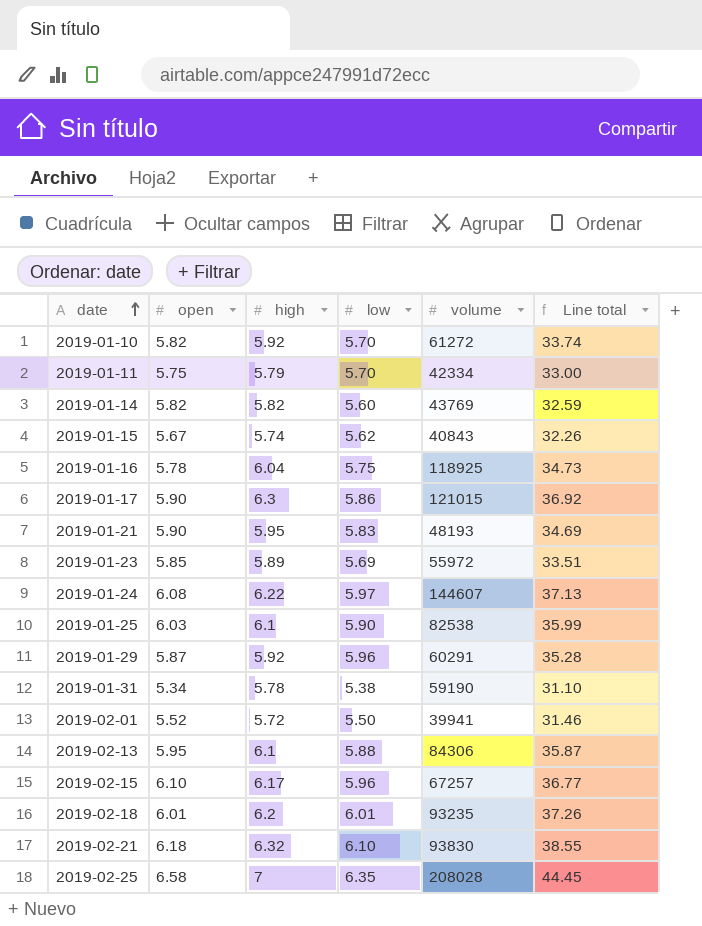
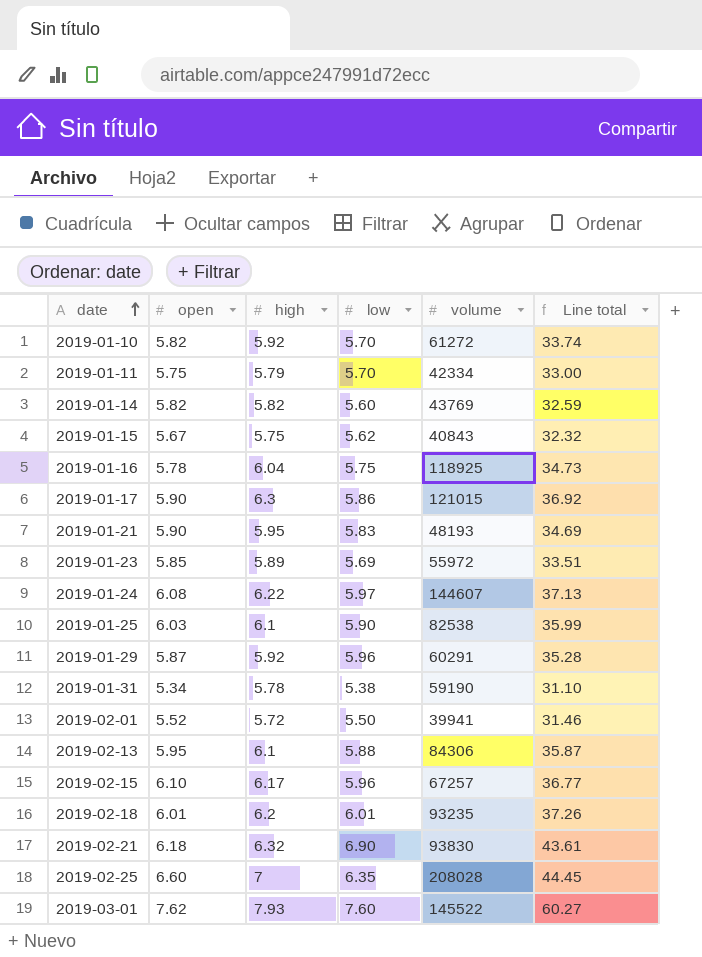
2019-01-15 | high: 5.74 -> 5.75
2019-01-15 | Line total: 32.26 -> 32.32
2019-02-21 | low: 6.10 -> 6.90
2019-02-21 | Line total: 38.55 -> 43.61
2019-02-25 | open: 6.58 -> 6.60
row 2019-03-01: none -> 7.62 | 7.93 | 7.60 | 145522 | 60.27

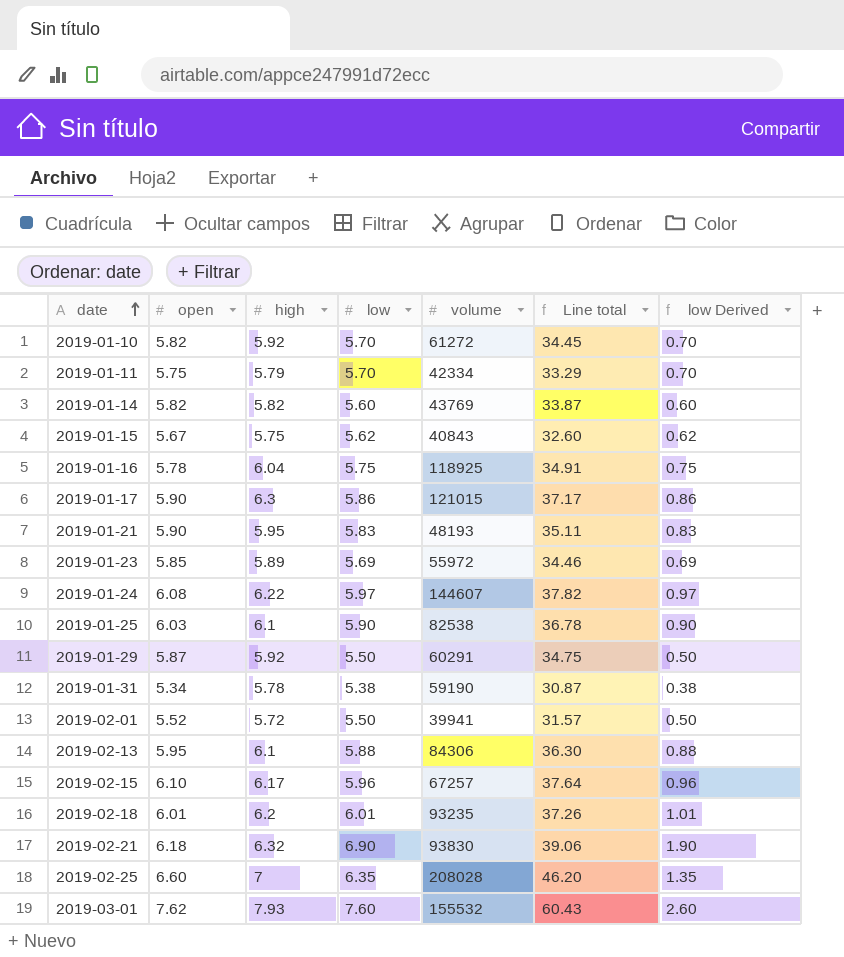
column Line total | formula: [high] * [low] -> [open] * [high]
column low Derived | formula: none -> [low] - 5
2019-01-29 | low: 5.96 -> 5.50
2019-03-01 | volume: 145522 -> 155532

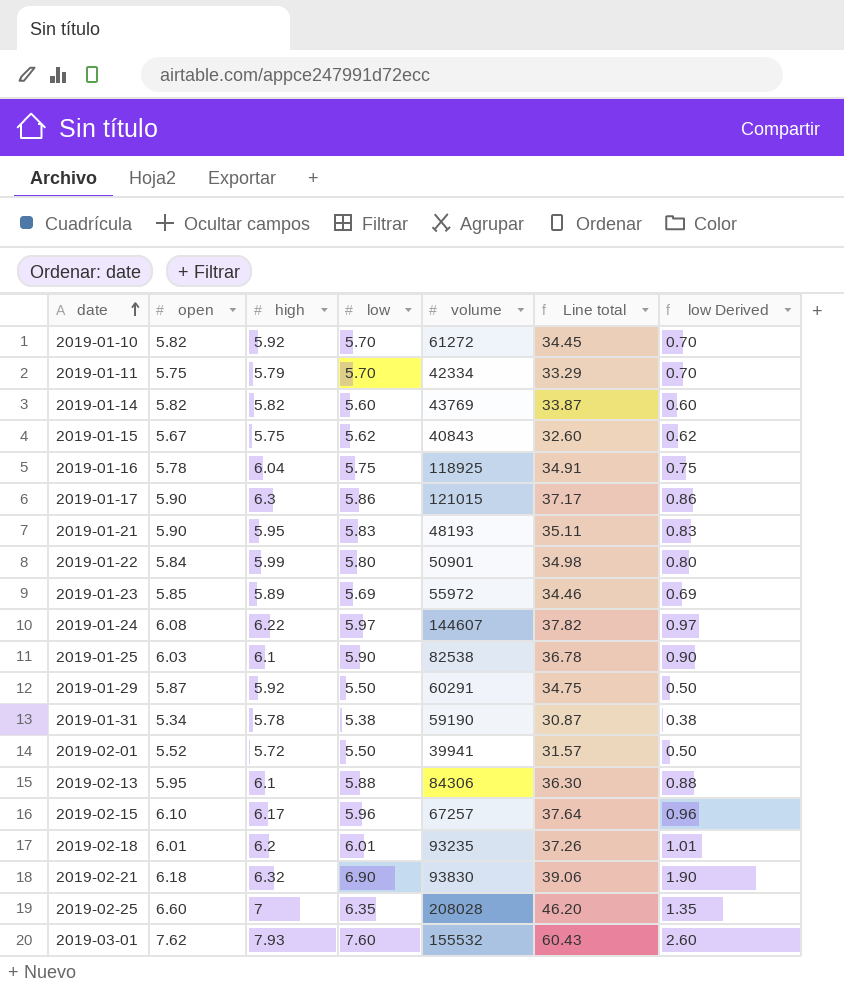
row 2019-01-22: none -> 5.84 | 5.99 | 5.80 | 50901 | 34.98 | 0.80

